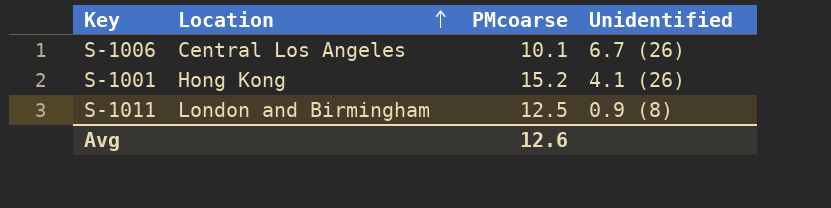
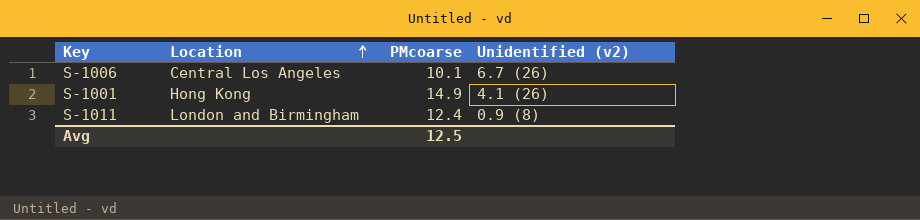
column name: Unidentified -> Unidentified (v2)
S-1001 | PMcoarse: 15.2 -> 14.9
S-1011 | PMcoarse: 12.5 -> 12.4
Avg | PMcoarse: 12.6 -> 12.5

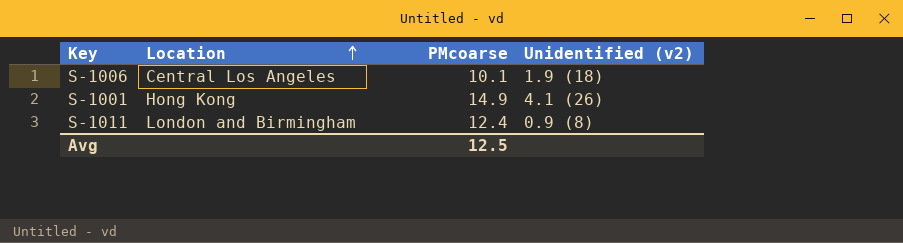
S-1006 | Unidentified (v2): 6.7 (26) -> 1.9 (18)

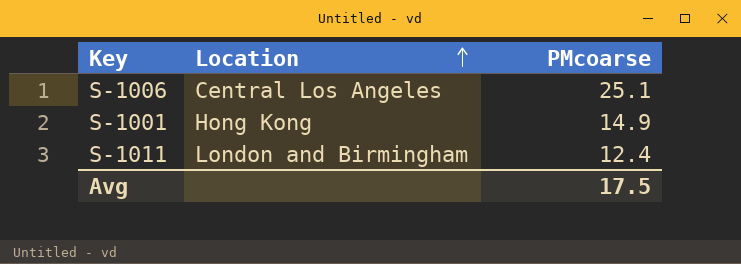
column Unidentified (v2) | position: 4 -> none
S-1006 | PMcoarse: 10.1 -> 25.1
Avg | PMcoarse: 12.5 -> 17.5

